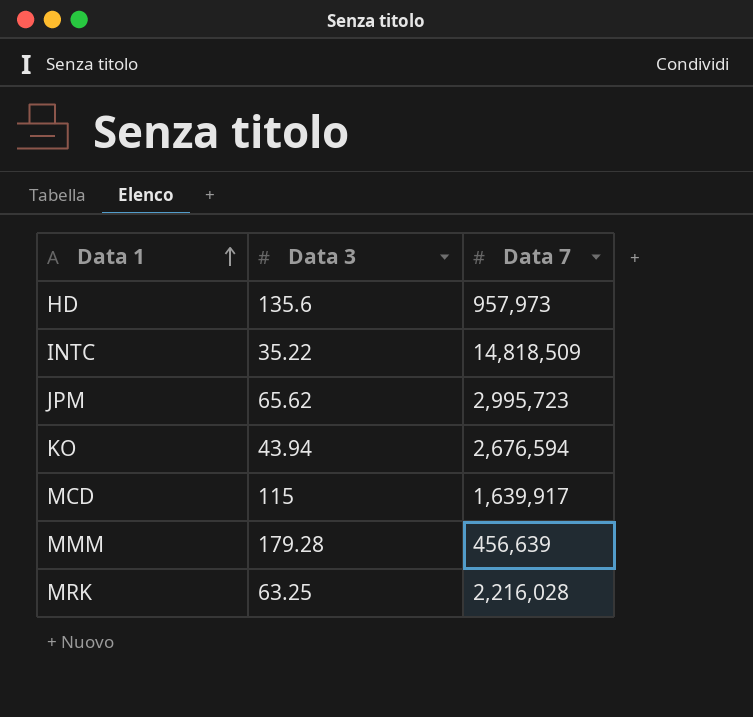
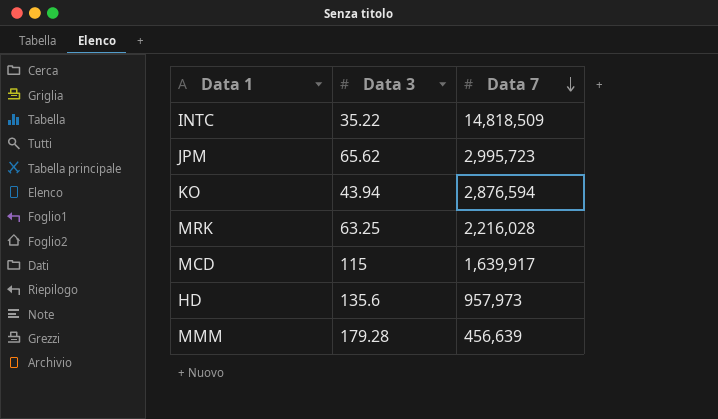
row order: Data 1 ascending -> Data 7 descending
KO | Data 7: 2,676,594 -> 2,876,594

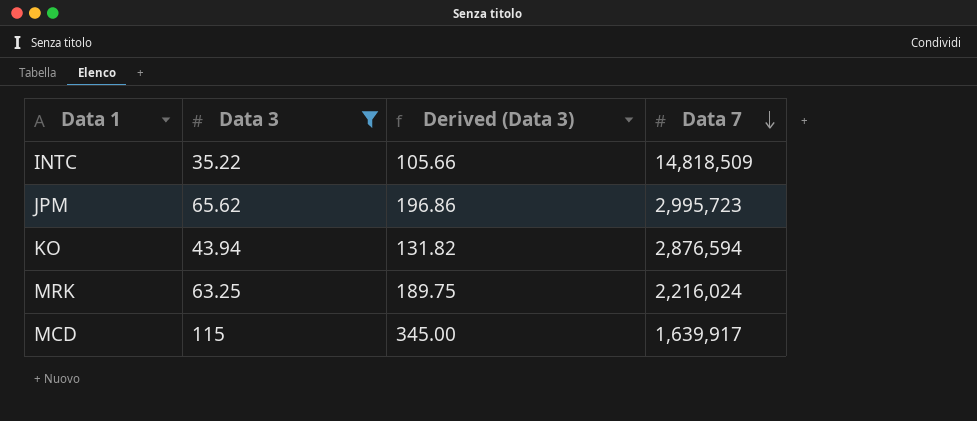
filter: none -> Data 3 <= 115
column Derived (Data 3) | formula: none -> [Data 3] * 3
MRK | Data 7: 2,216,028 -> 2,216,024

